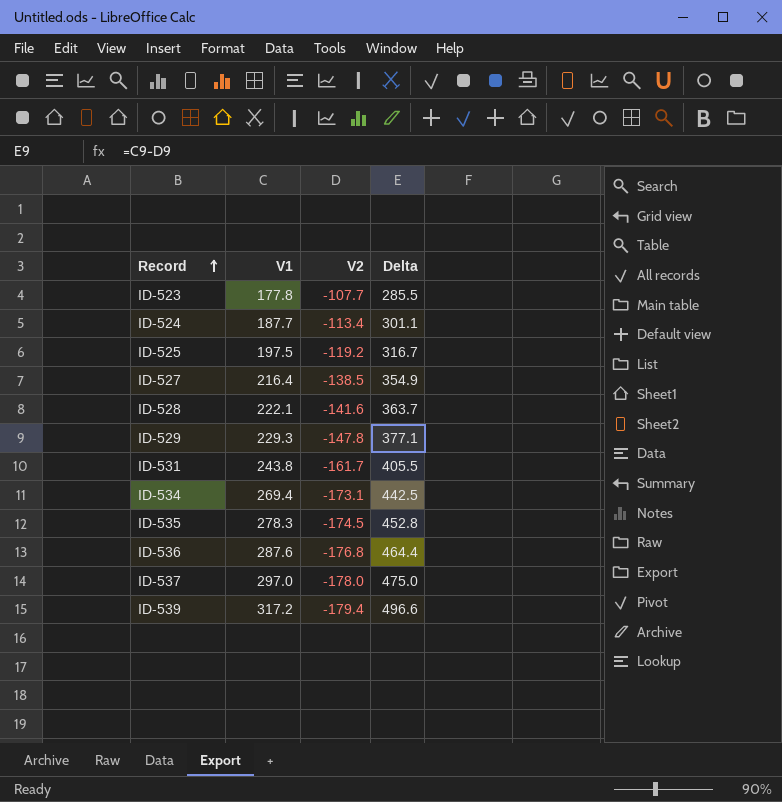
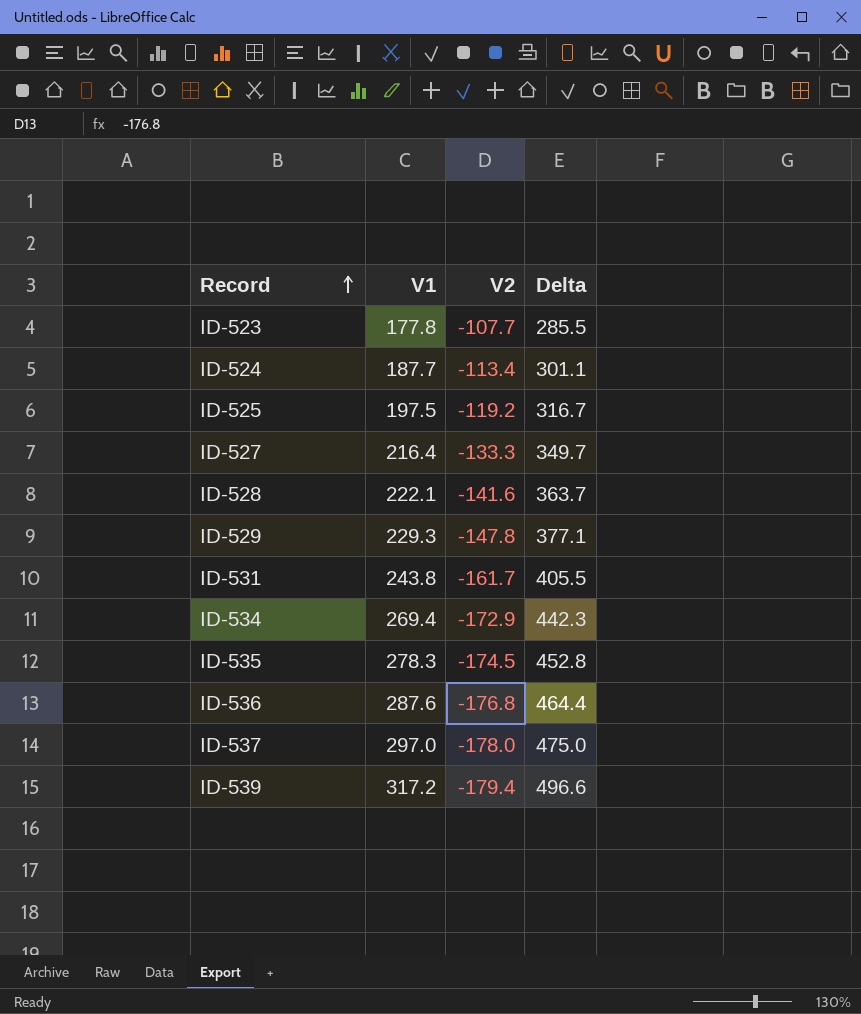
ID-527 | V2: -138.5 -> -133.3
ID-527 | Delta: 354.9 -> 349.7
ID-534 | V2: -173.1 -> -172.9
ID-534 | Delta: 442.5 -> 442.3

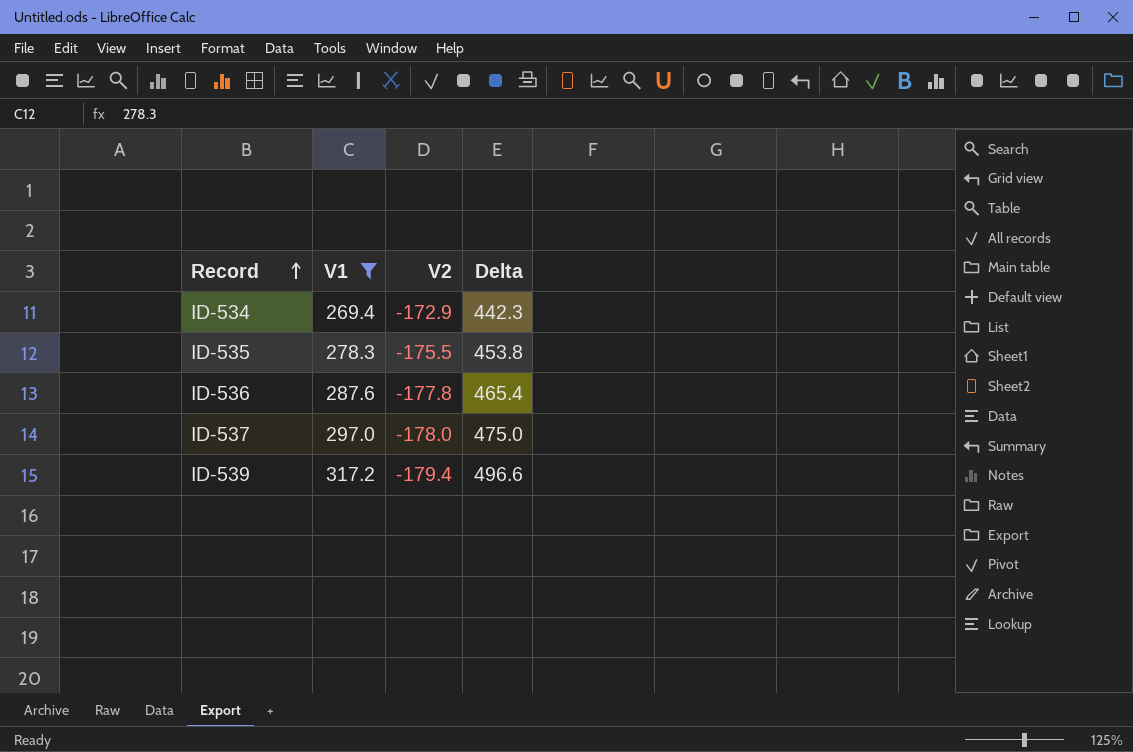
filter: none -> V1 >= 269.4
ID-535 | V2: -174.5 -> -175.5
ID-535 | Delta: 452.8 -> 453.8
ID-536 | V2: -176.8 -> -177.8
ID-536 | Delta: 464.4 -> 465.4

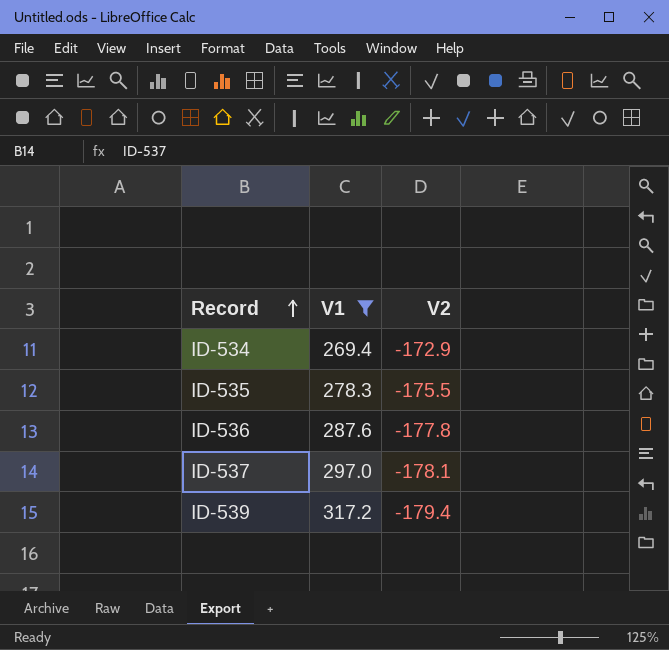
column Delta | formula: [V1] - [V2] -> none
ID-537 | V2: -178.0 -> -178.1

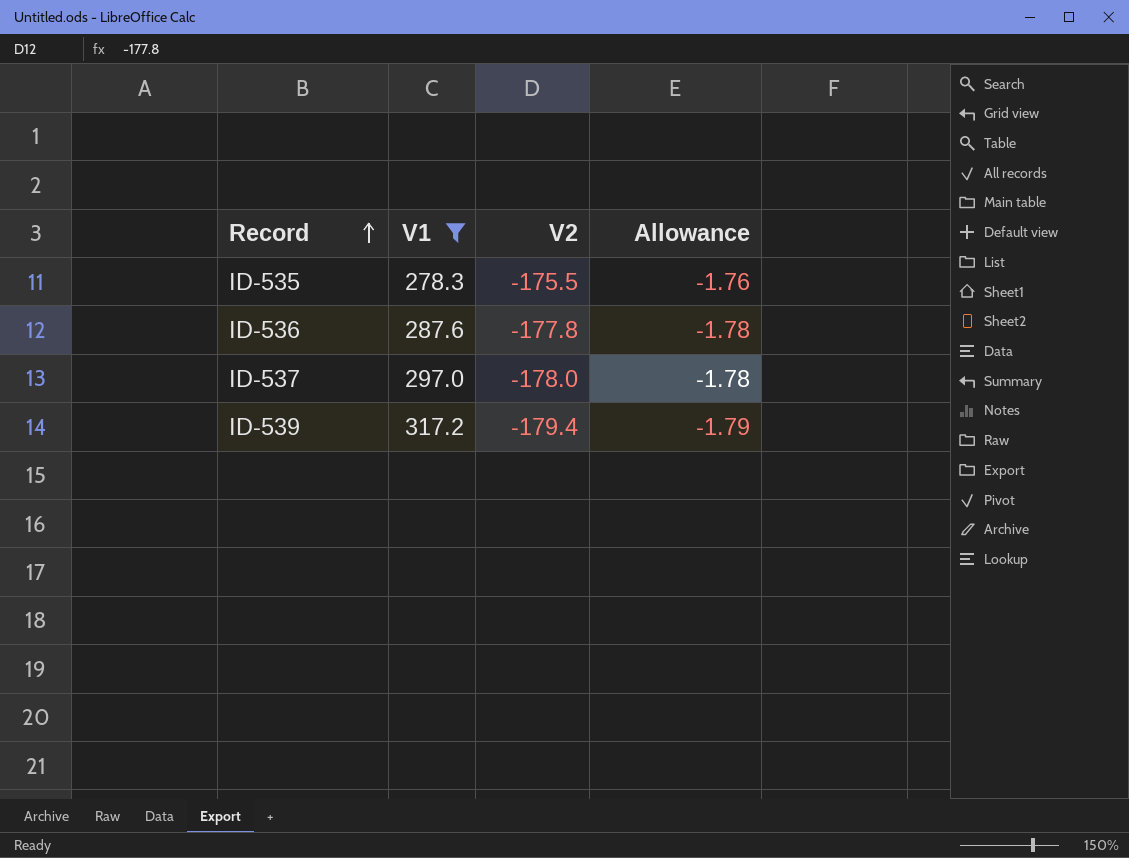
column Allowance | formula: none -> [V2] * 0.01
row ID-534: 269.4 | -172.9 -> none
ID-537 | V2: -178.1 -> -178.0

